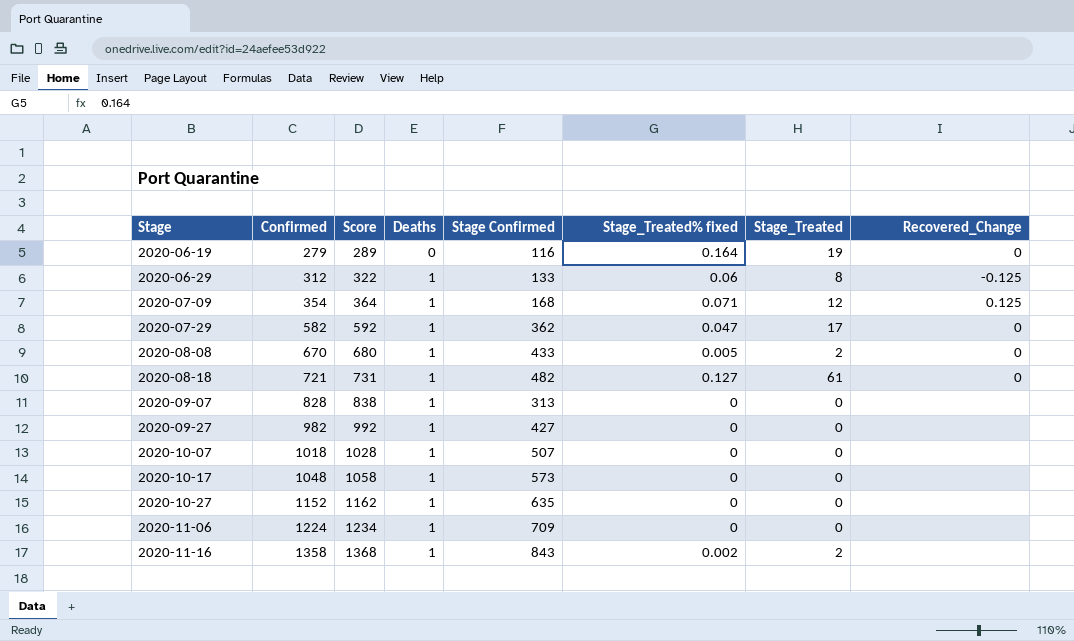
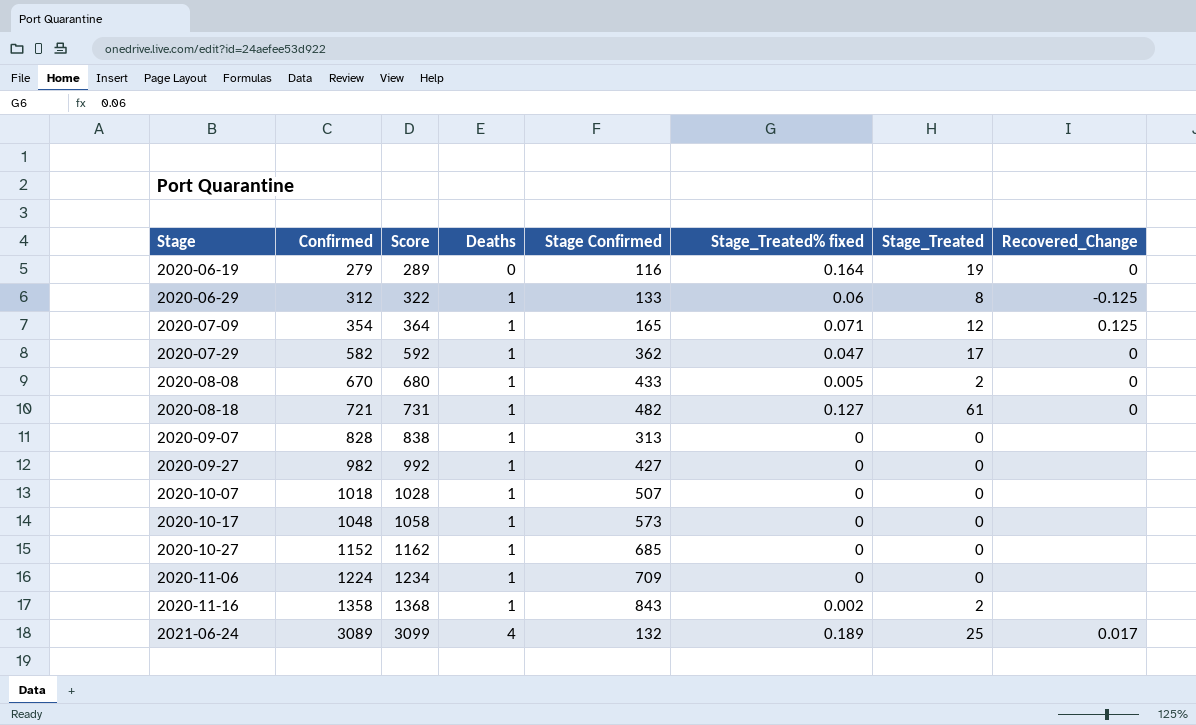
2020-07-09 | Stage Confirmed: 168 -> 165
2020-10-27 | Stage Confirmed: 635 -> 685
row 2021-06-24: none -> 3089 | 3099 | 4 | 132 | 0.189 | 25 | 0.017

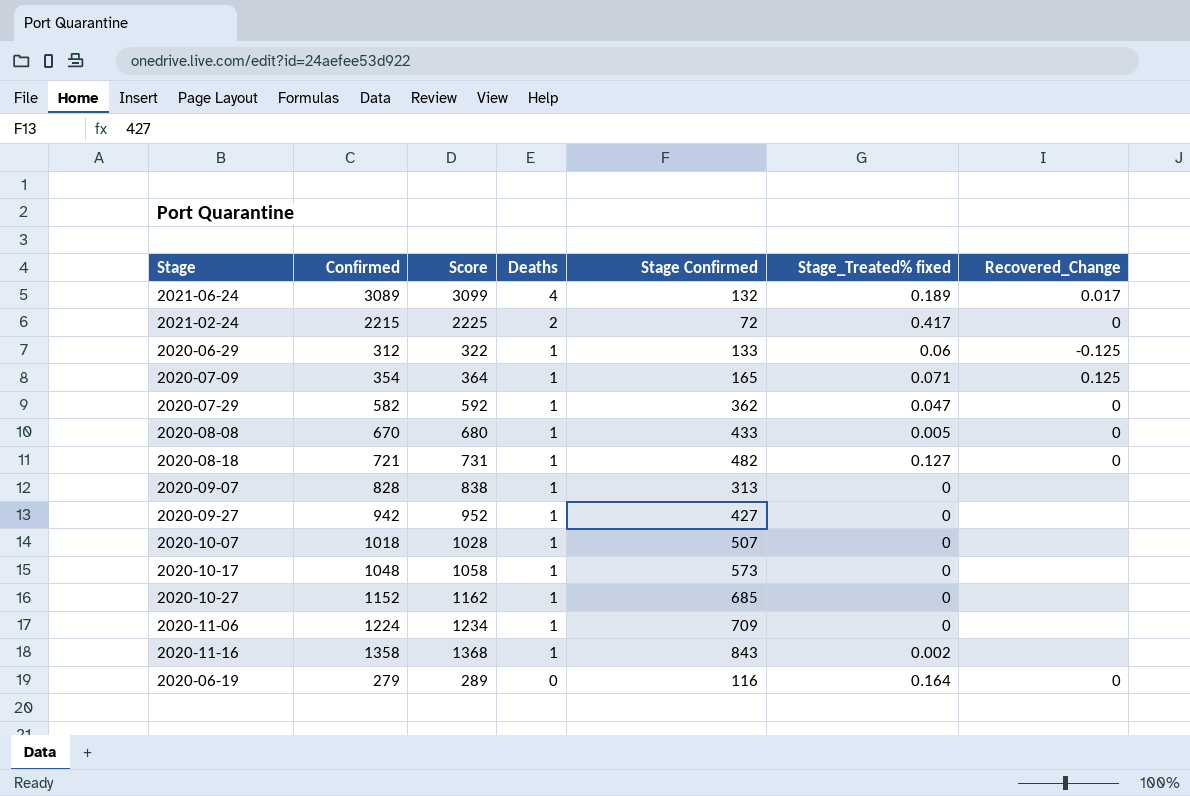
row order: Stage ascending -> Deaths descending
column Stage_Treated | formula: [Stage Confirmed] * [Stage_Treated% fixed] -> none
row 2021-02-24: none -> 2215 | 2225 | 2 | 72 | 0.417 | 0
2020-09-27 | Confirmed: 982 -> 942
2020-09-27 | Score: 992 -> 952

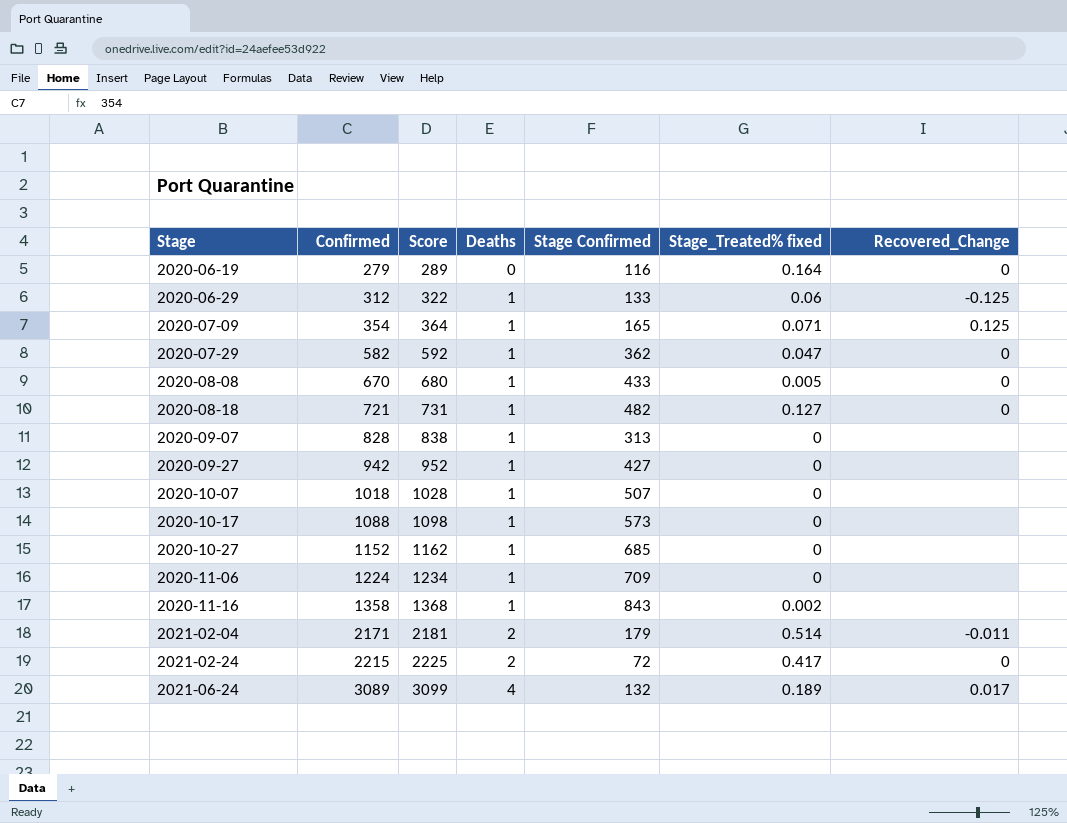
row order: Deaths descending -> Stage ascending
2020-10-17 | Confirmed: 1048 -> 1088
2020-10-17 | Score: 1058 -> 1098
row 2021-02-04: none -> 2171 | 2181 | 2 | 179 | 0.514 | -0.011

